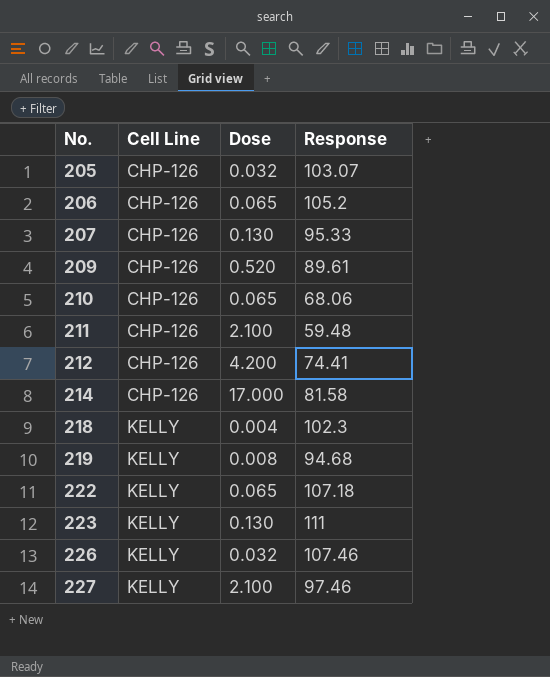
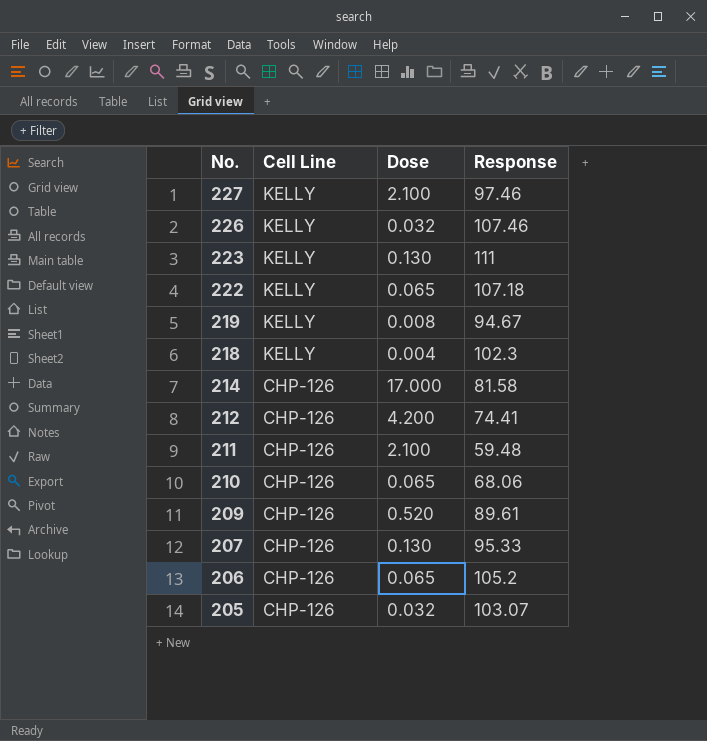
row order: No. ascending -> No. descending
219 | Response: 94.68 -> 94.67

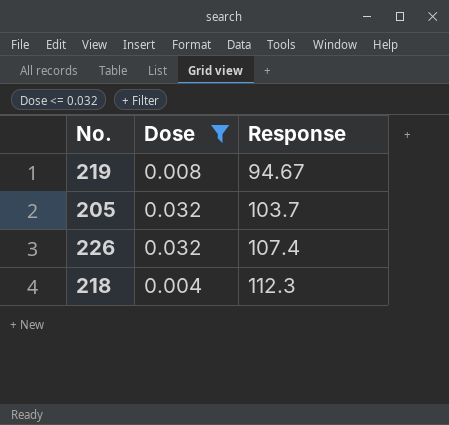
filter: none -> Dose <= 0.032
row order: No. descending -> Response ascending
column Cell Line | position: 2 -> none
205 | Response: 103.07 -> 103.7
226 | Response: 107.46 -> 107.4
218 | Response: 102.3 -> 112.3

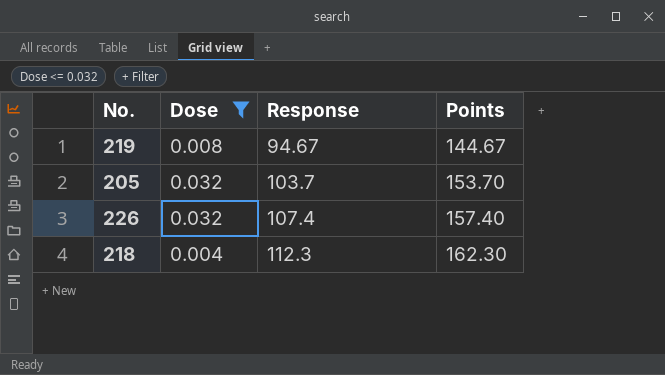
column Points | formula: none -> [Response] + 50

